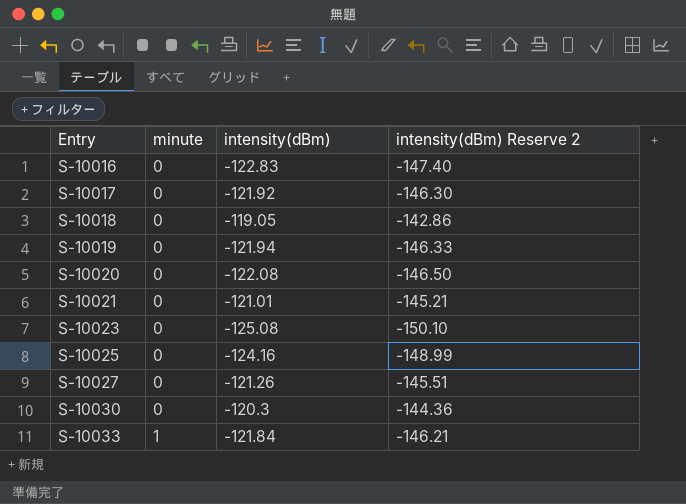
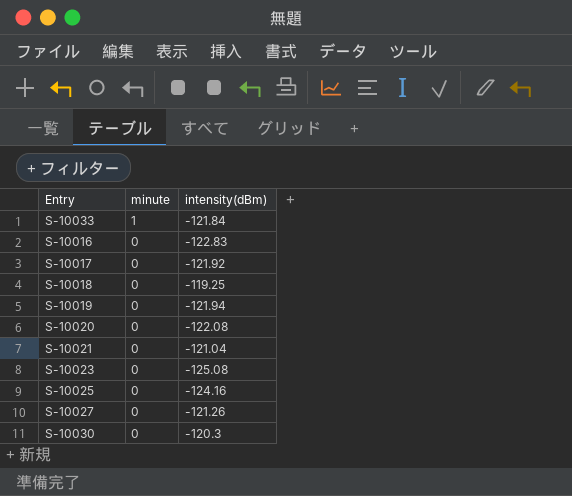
row order: Entry ascending -> minute descending
column intensity(dBm) Reserve 2 | formula: [intensity(dBm)] * 1.2 -> none
S-10018 | intensity(dBm): -119.05 -> -119.25
S-10021 | intensity(dBm): -121.01 -> -121.04

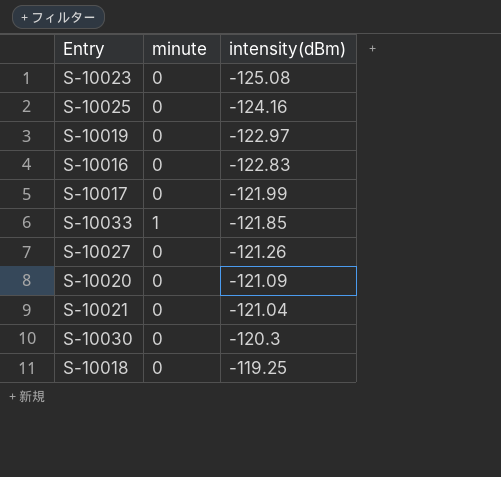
row order: minute descending -> intensity(dBm) ascending
S-10019 | intensity(dBm): -121.94 -> -122.97
S-10017 | intensity(dBm): -121.92 -> -121.99
S-10033 | intensity(dBm): -121.84 -> -121.85
S-10020 | intensity(dBm): -122.08 -> -121.09

